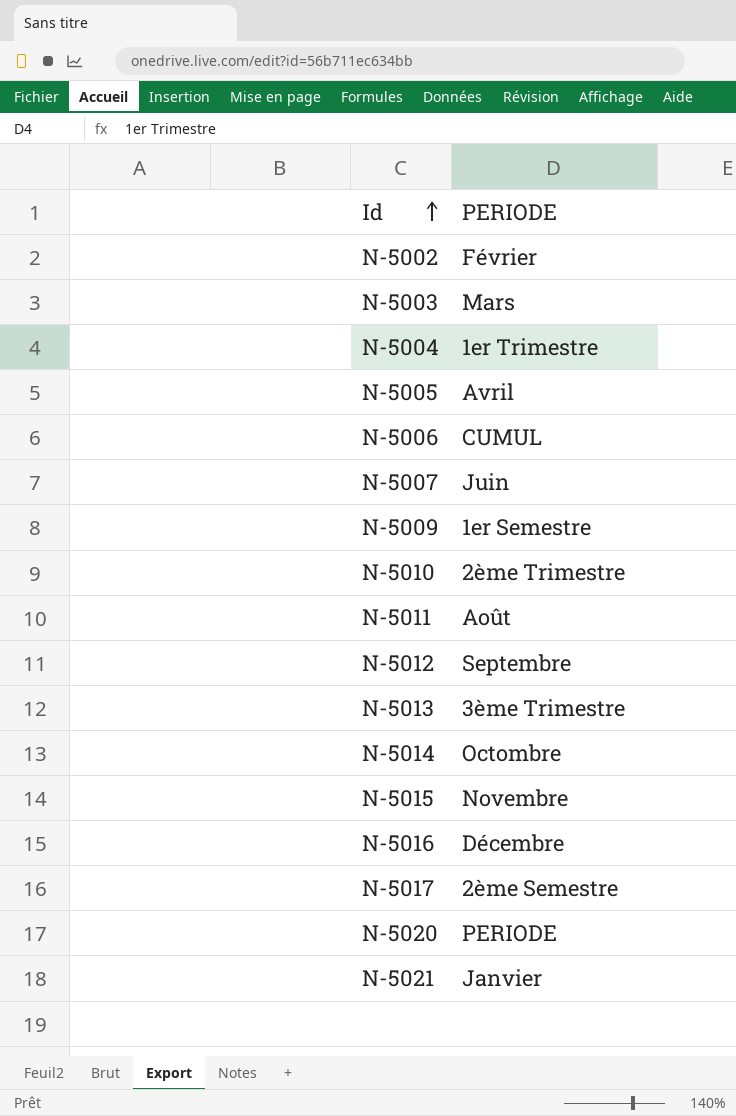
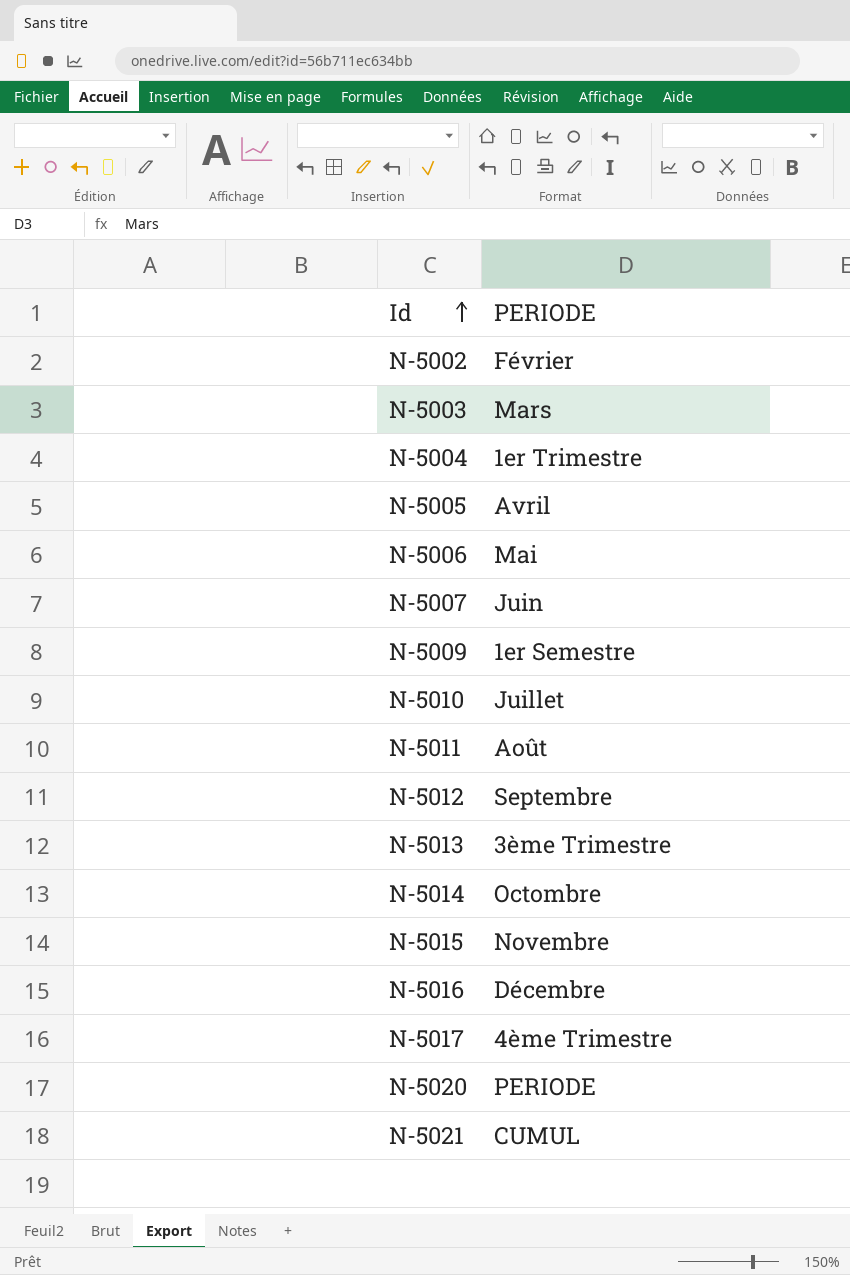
N-5006 | PERIODE: CUMUL -> Mai
N-5010 | PERIODE: 2ème Trimestre -> Juillet
N-5017 | PERIODE: 2ème Semestre -> 4ème Trimestre
N-5021 | PERIODE: Janvier -> CUMUL

